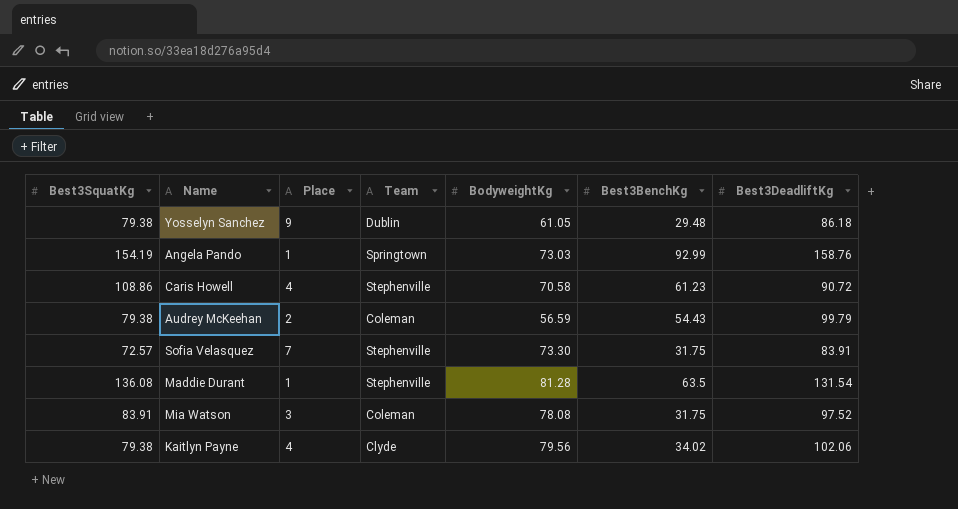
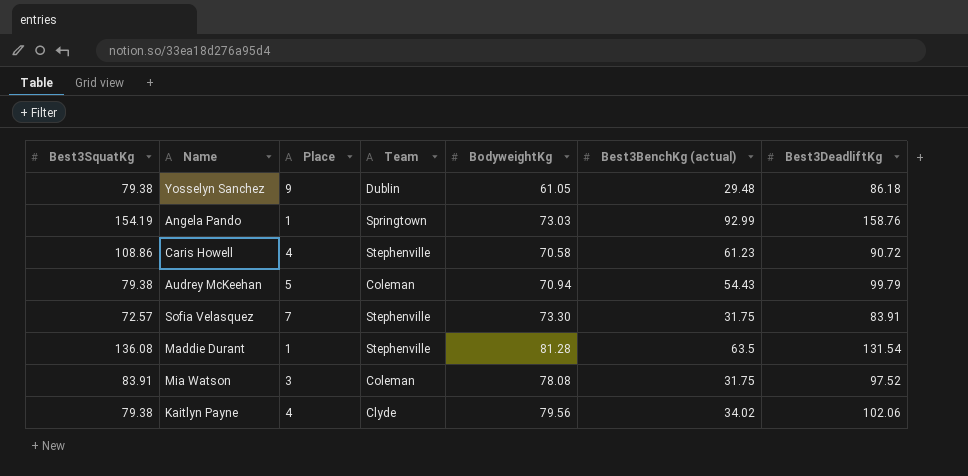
column name: Best3BenchKg -> Best3BenchKg (actual)
Audrey McKeehan | Place: 2 -> 5
Audrey McKeehan | BodyweightKg: 56.59 -> 70.94

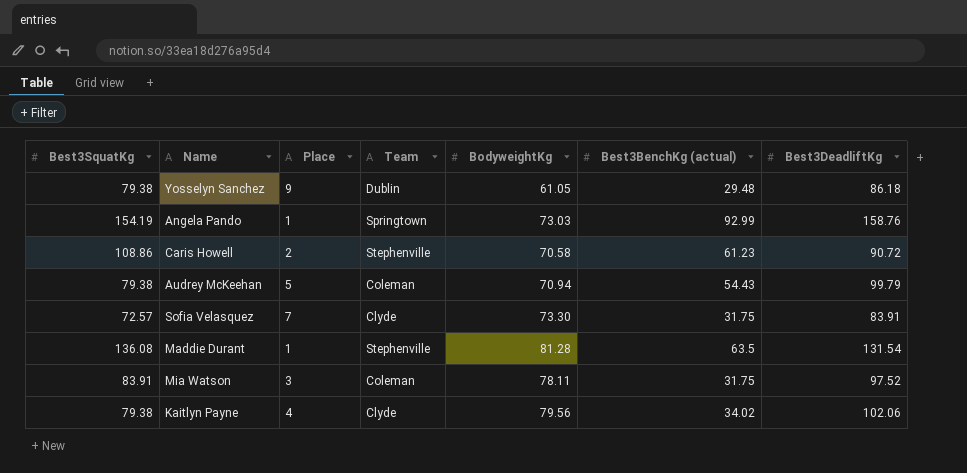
Caris Howell | Place: 4 -> 2
Sofia Velasquez | Team: Stephenville -> Clyde
Mia Watson | BodyweightKg: 78.08 -> 78.11

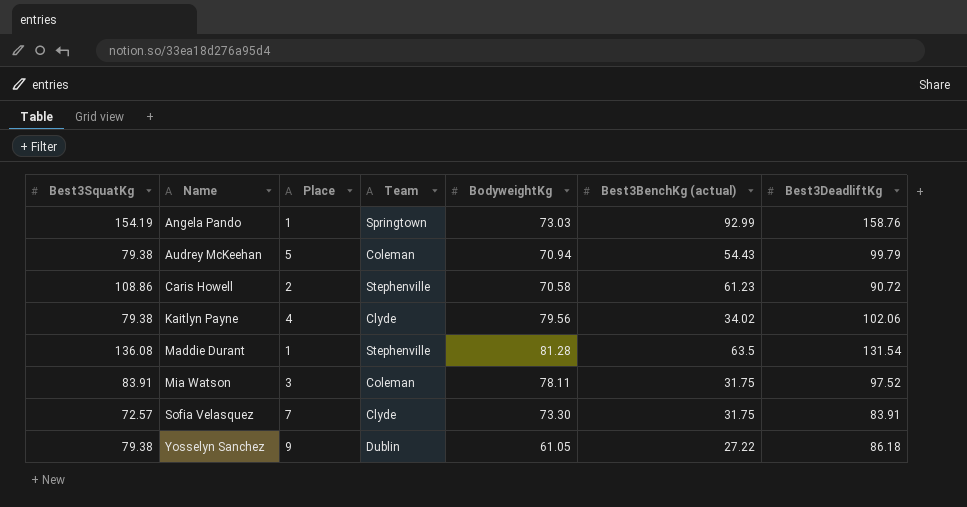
row order: none -> Name ascending
Yosselyn Sanchez | Best3BenchKg (actual): 29.48 -> 27.22

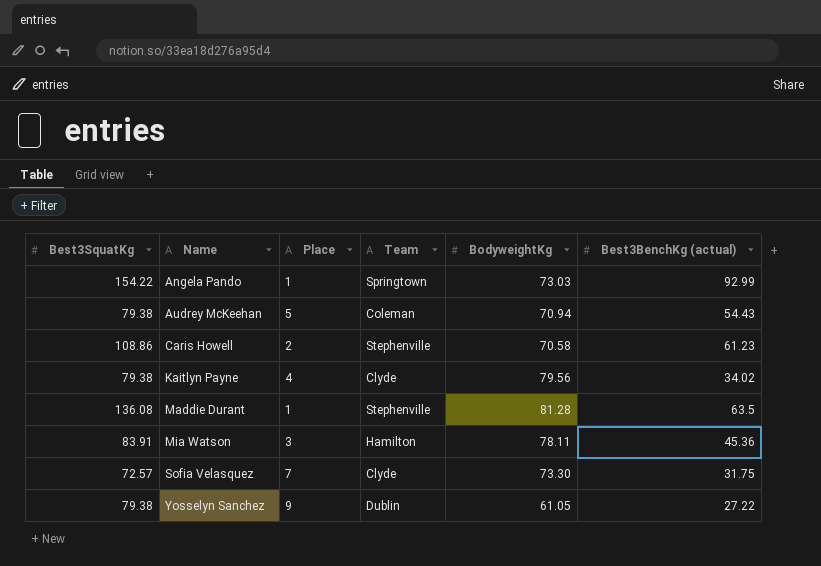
column Best3DeadliftKg | position: 7 -> none
Angela Pando | Best3SquatKg: 154.19 -> 154.22
Mia Watson | Team: Coleman -> Hamilton
Mia Watson | Best3BenchKg (actual): 31.75 -> 45.36

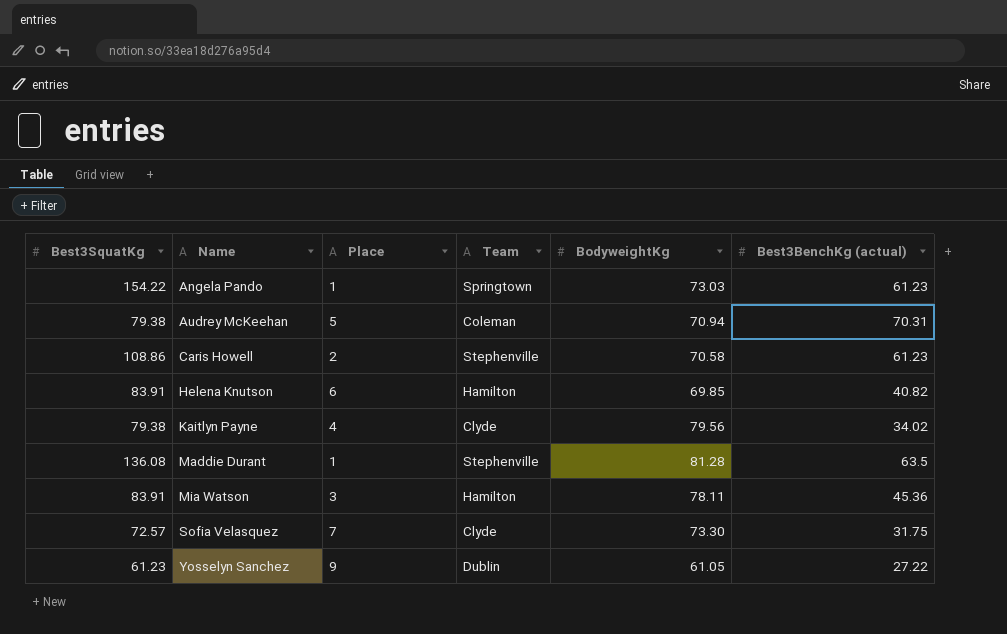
Angela Pando | Best3BenchKg (actual): 92.99 -> 61.23
Audrey McKeehan | Best3BenchKg (actual): 54.43 -> 70.31
row Helena Knutson: none -> 83.91 | 6 | Hamilton | 69.85 | 40.82
Yosselyn Sanchez | Best3SquatKg: 79.38 -> 61.23

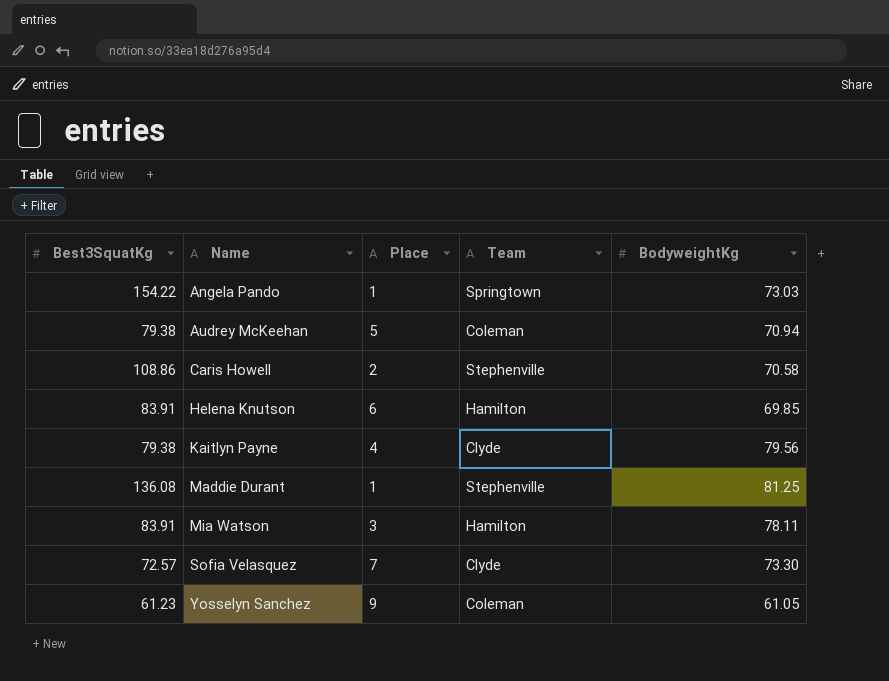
column Best3BenchKg (actual) | position: 6 -> none
Maddie Durant | BodyweightKg: 81.28 -> 81.25
Yosselyn Sanchez | Team: Dublin -> Coleman

